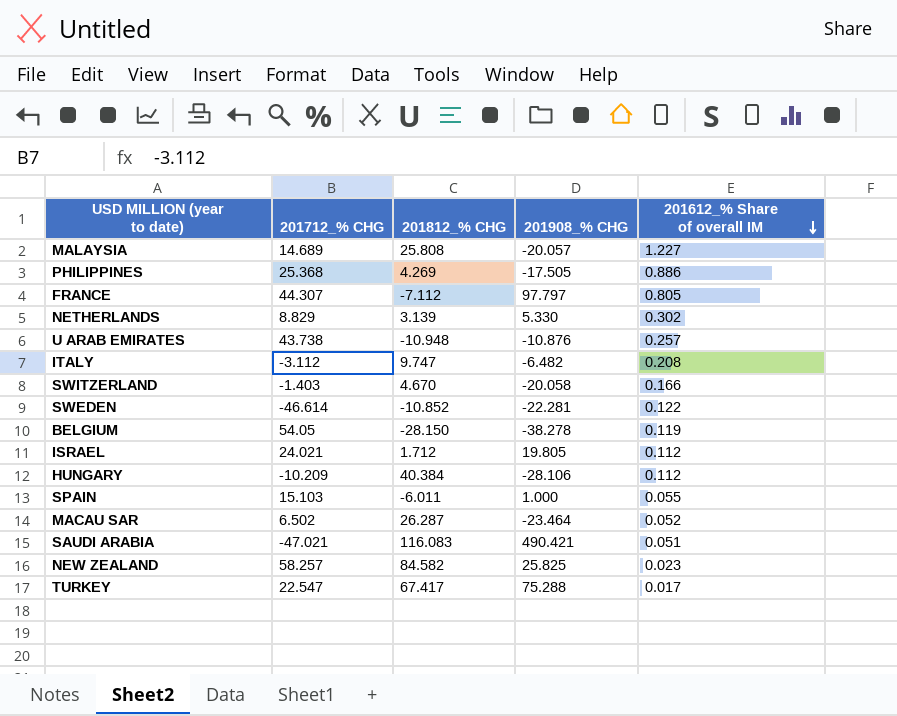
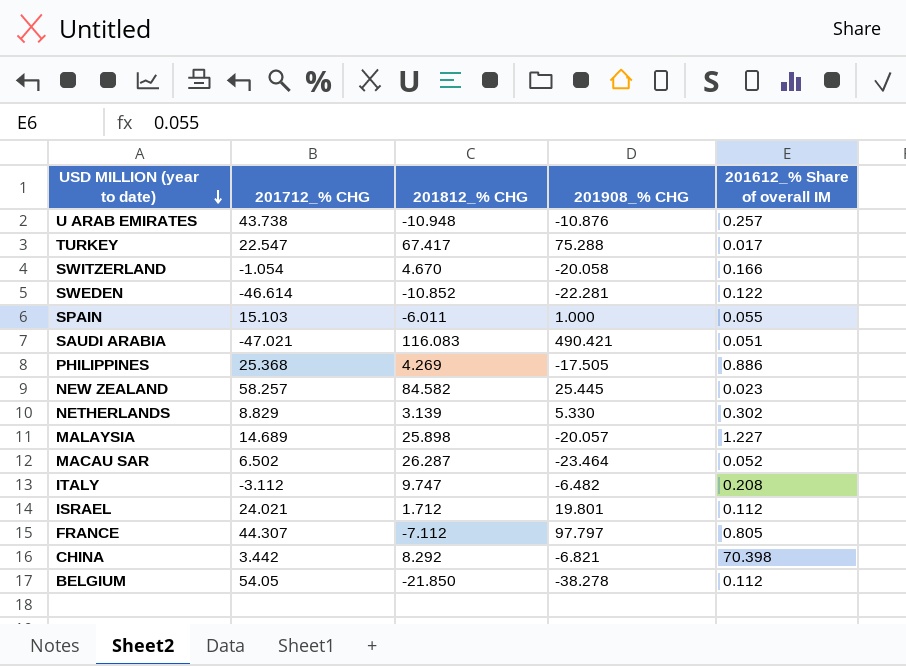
row order: 201612_% Share of overall IM descending -> USD MILLION (year to date) descending
row HUNGARY: -10.209 | 40.384 | -28.106 | 0.112 -> none
SWITZERLAND | 201712_% CHG: -1.403 -> -1.054
NEW ZEALAND | 201908_% CHG: 25.825 -> 25.445
MALAYSIA | 201812_% CHG: 25.808 -> 25.898
ISRAEL | 201908_% CHG: 19.805 -> 19.801
row CHINA: none -> 3.442 | 8.292 | -6.821 | 70.398
BELGIUM | 201812_% CHG: -28.150 -> -21.850
BELGIUM | 201612_% Share of overall IM: 0.119 -> 0.112

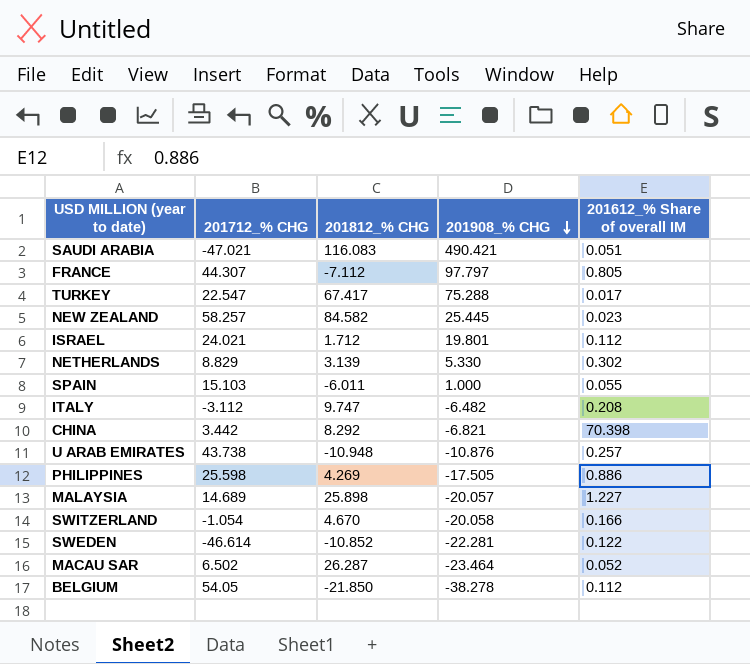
row order: USD MILLION (year to date) descending -> 201908_% CHG descending
PHILIPPINES | 201712_% CHG: 25.368 -> 25.598

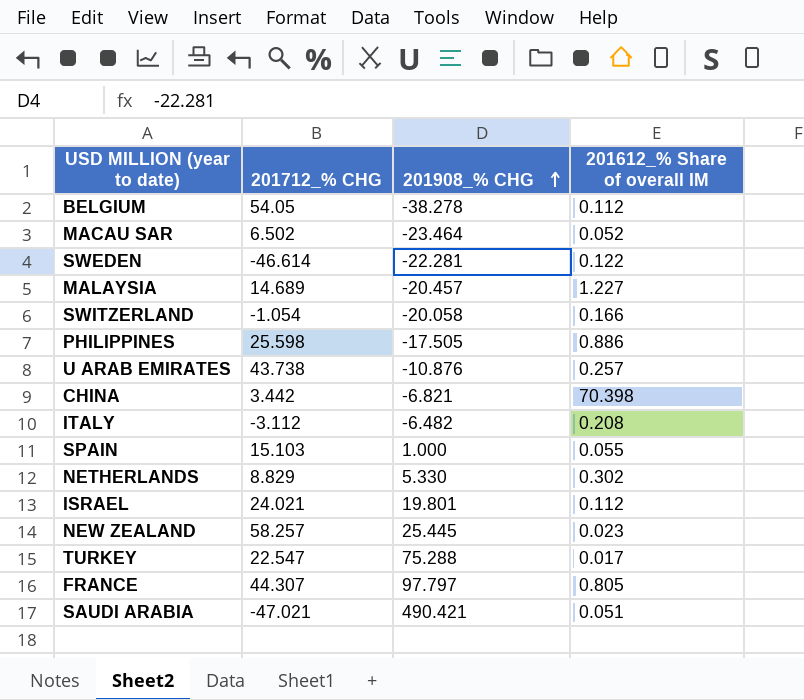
row order: 201908_% CHG descending -> 201908_% CHG ascending
column 201812_% CHG | position: 3 -> none
MALAYSIA | 201908_% CHG: -20.057 -> -20.457

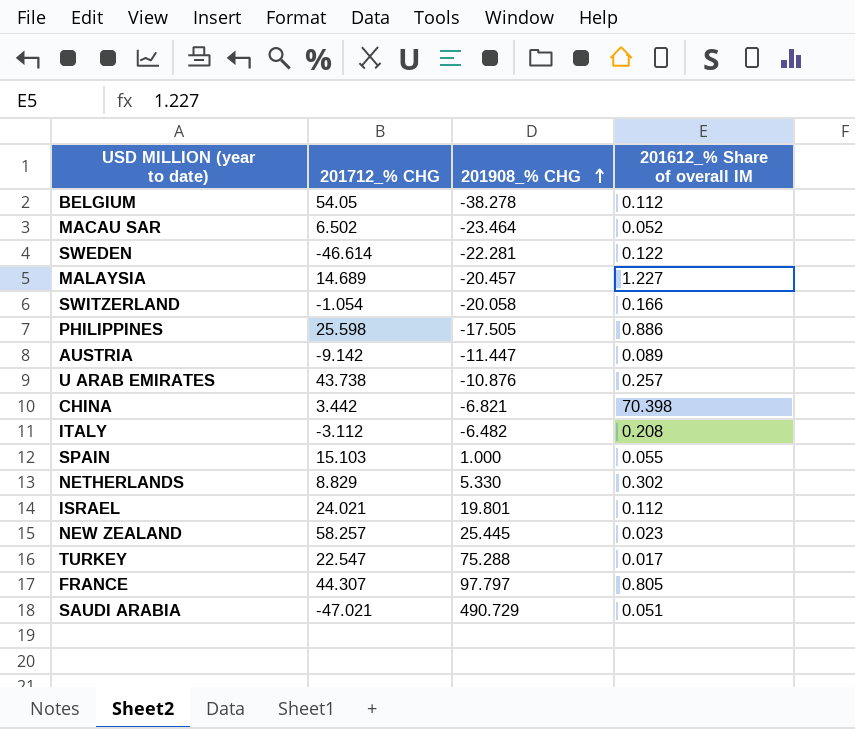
row AUSTRIA: none -> -9.142 | -11.447 | 0.089
SAUDI ARABIA | 201908_% CHG: 490.421 -> 490.729

